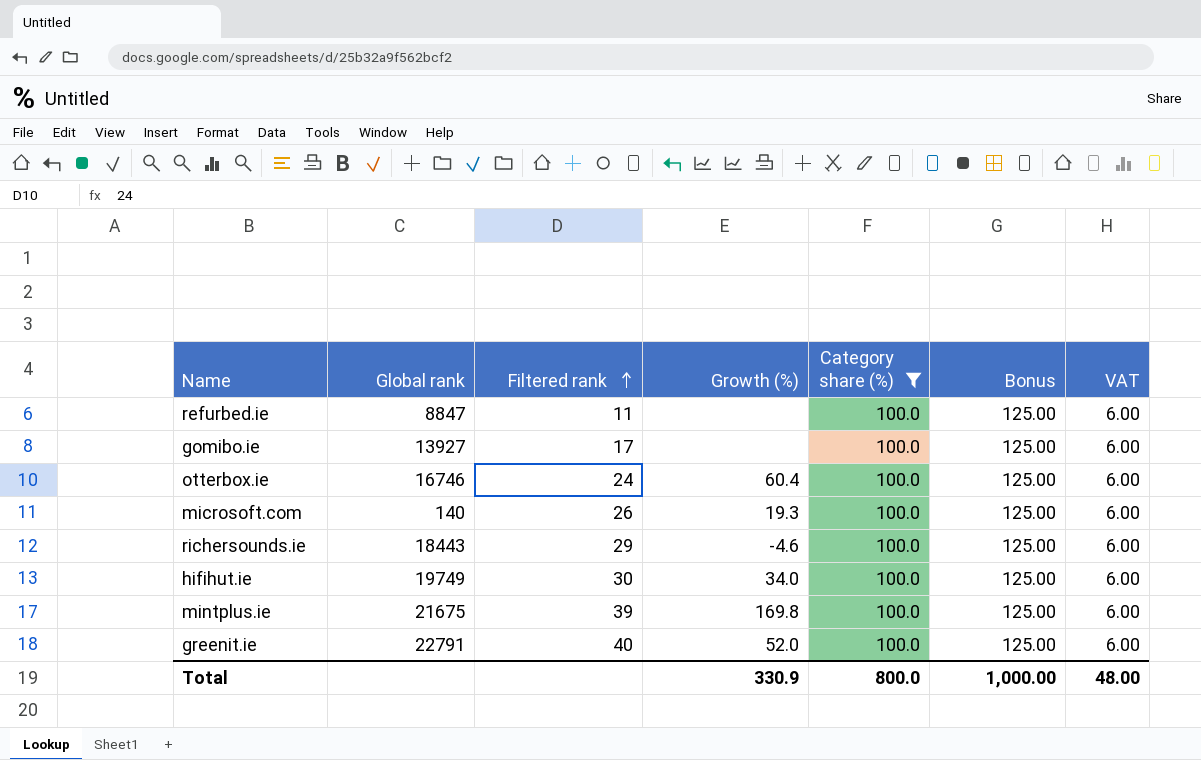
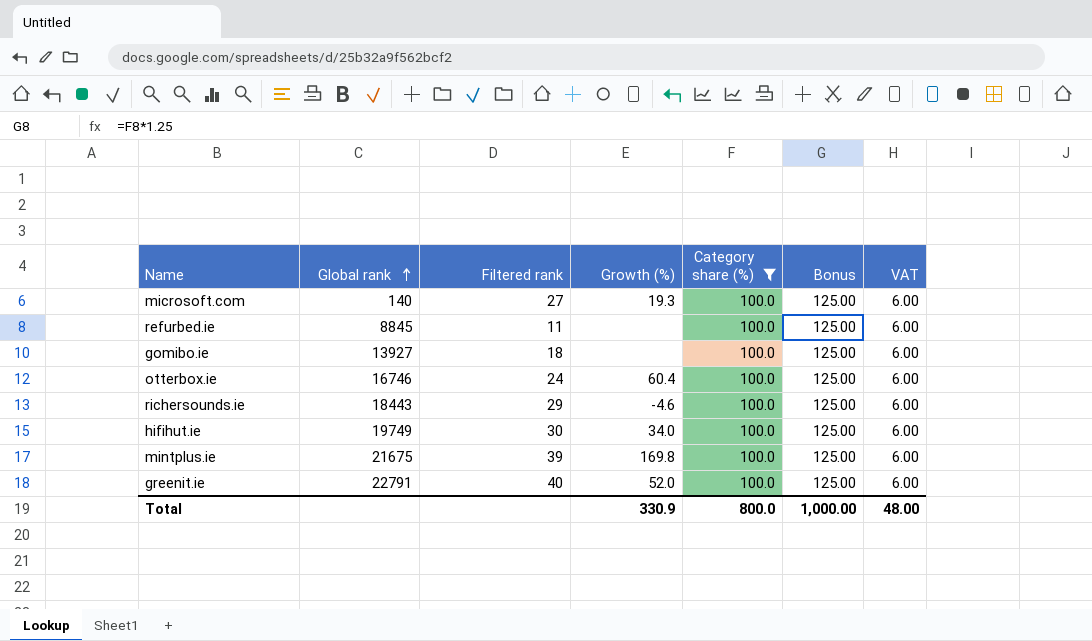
row order: Filtered rank ascending -> Global rank ascending
microsoft.com | Filtered rank: 26 -> 27
refurbed.ie | Global rank: 8847 -> 8845
gomibo.ie | Filtered rank: 17 -> 18

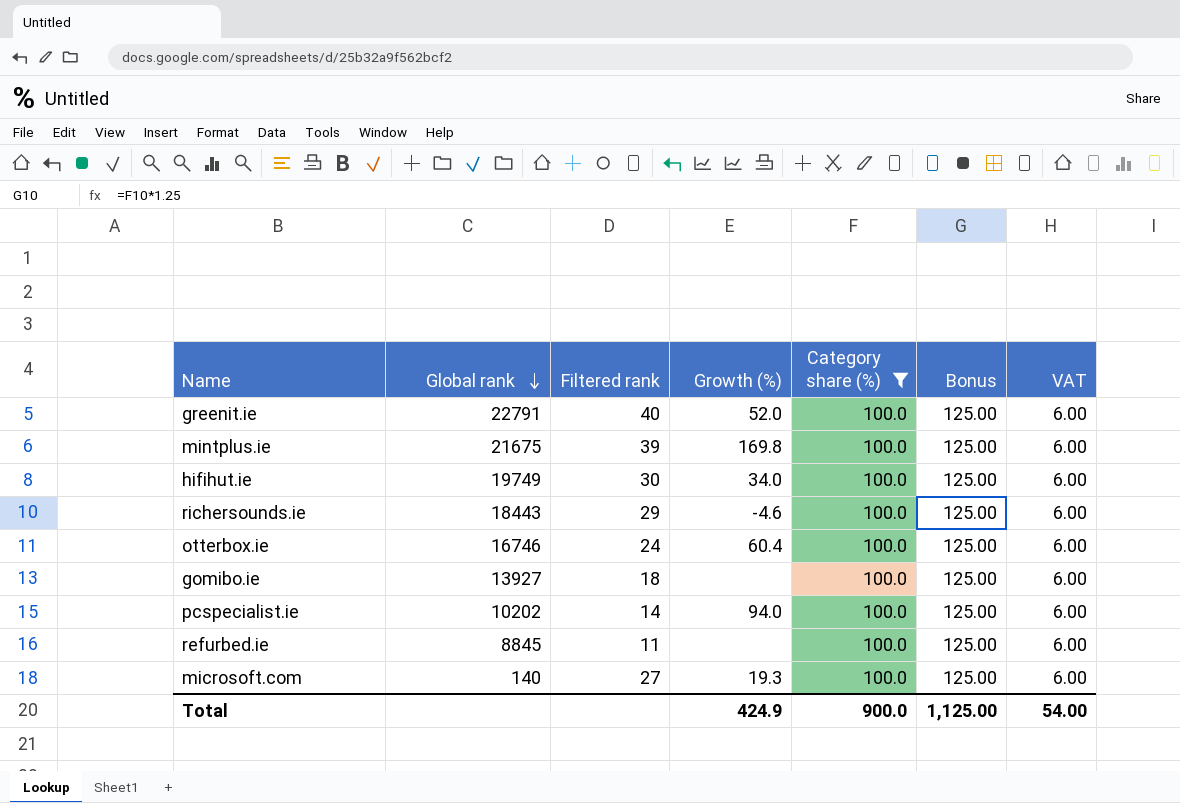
row order: Global rank ascending -> Global rank descending
row pcspecialist.ie: none -> 10202 | 14 | 94.0 | 100.0 | 125.00 | 6.00
Total | Growth (%): 330.9 -> 424.9
Total | Category share (%): 800.0 -> 900.0
Total | Bonus: 1,000.00 -> 1,125.00
Total | VAT: 48.00 -> 54.00

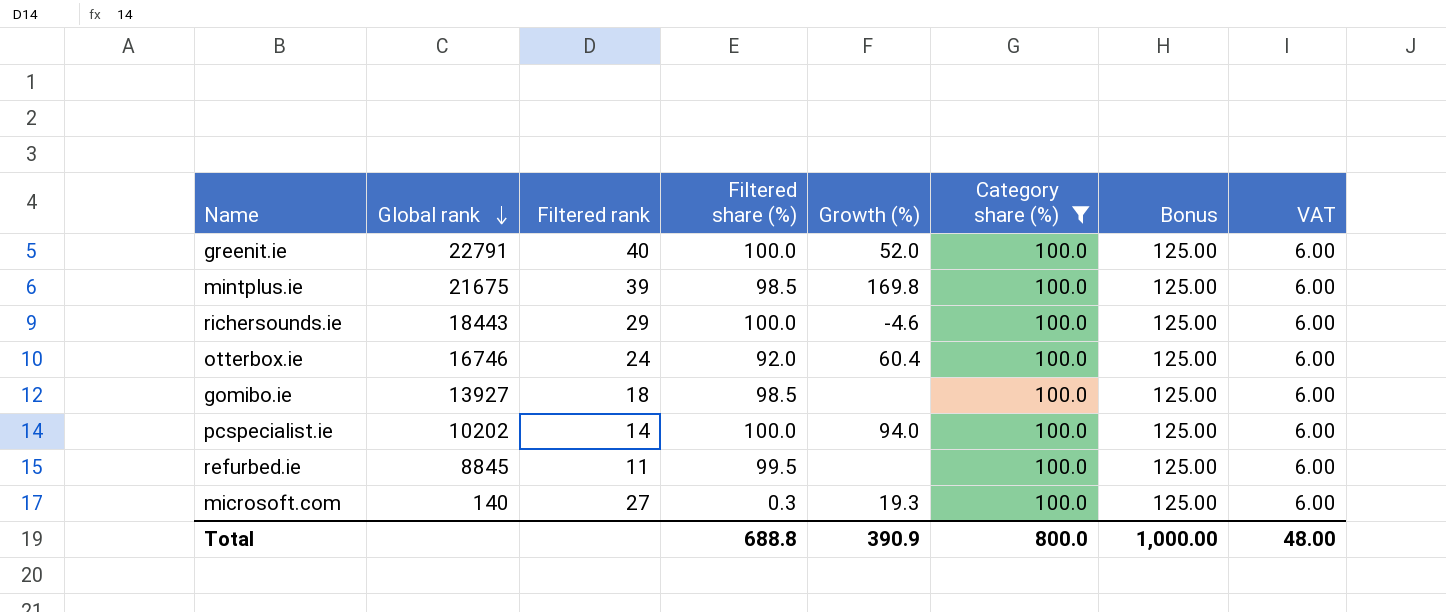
column Filtered share (%) | position: none -> 4
row hifihut.ie: 19749 | 30 | 34.0 | 100.0 | 125.00 | 6.00 -> none
Total | Growth (%): 424.9 -> 390.9
Total | Category share (%): 900.0 -> 800.0
Total | Bonus: 1,125.00 -> 1,000.00
Total | VAT: 54.00 -> 48.00

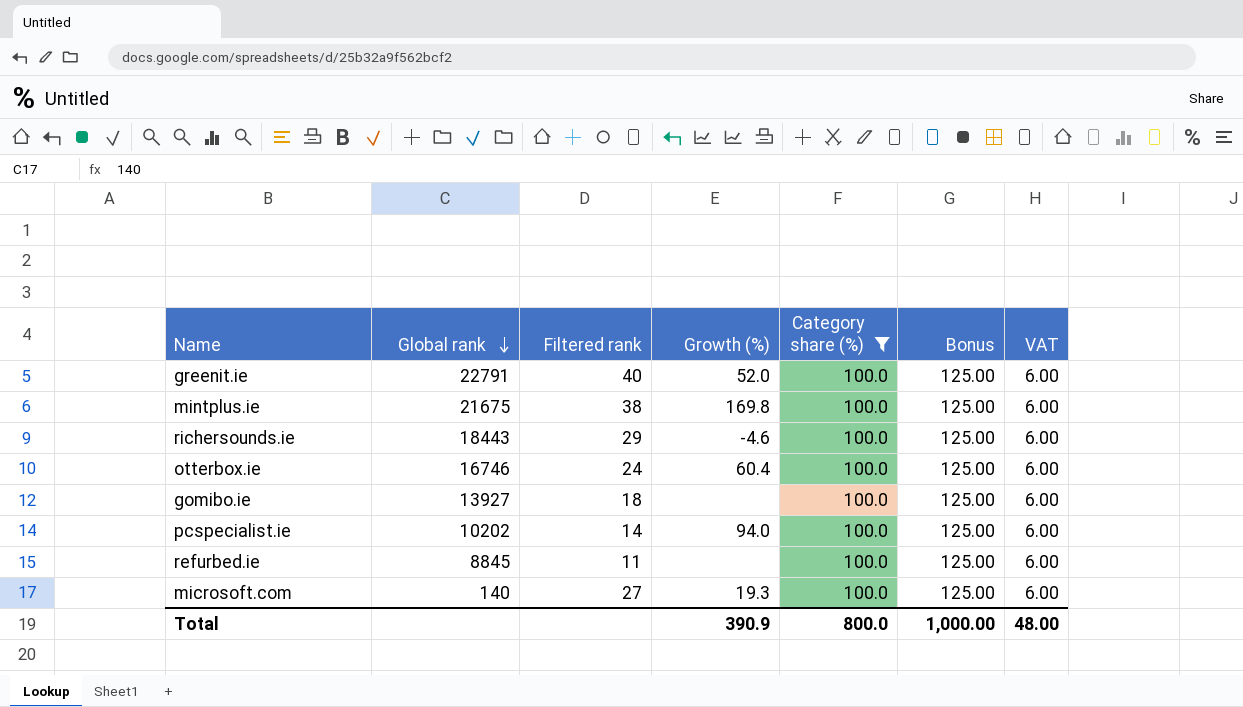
column Filtered share (%) | position: 4 -> none
mintplus.ie | Filtered rank: 39 -> 38

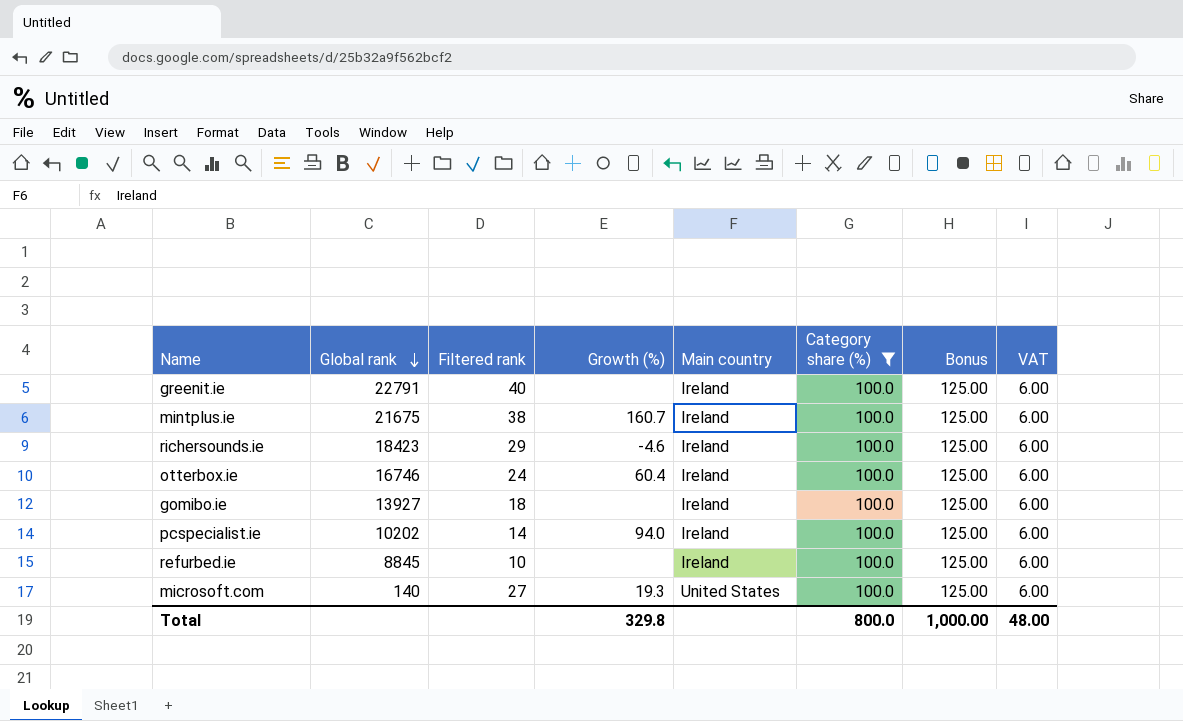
column Main country | position: none -> 5
greenit.ie | Growth (%): 52.0 -> none
mintplus.ie | Growth (%): 169.8 -> 160.7
richersounds.ie | Global rank: 18443 -> 18423
refurbed.ie | Filtered rank: 11 -> 10
Total | Growth (%): 390.9 -> 329.8

